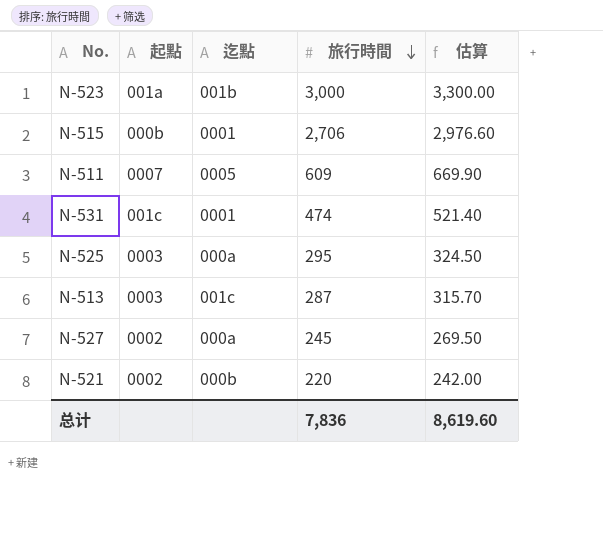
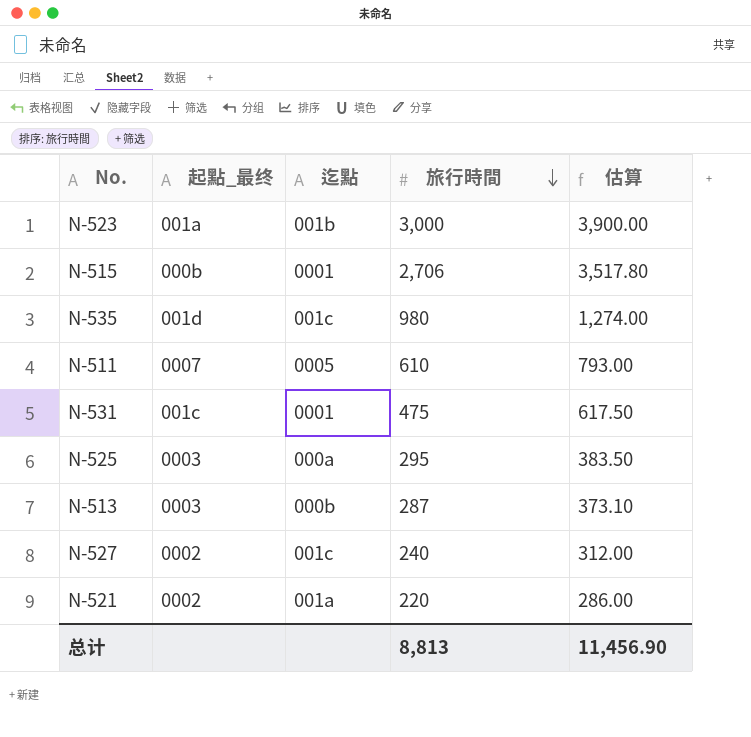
column name: 起點 -> 起點_最终
column 估算 | formula: [旅行時間] * 1.1 -> [旅行時間] * 1.3
row N-535: none -> 001d | 001c | 980 | 1,274.00
N-511 | 旅行時間: 609 -> 610
N-531 | 旅行時間: 474 -> 475
N-513 | 迄點: 001c -> 000b
N-527 | 迄點: 000a -> 001c
N-527 | 旅行時間: 245 -> 240
N-521 | 迄點: 000b -> 001a
总计 | 旅行時間: 7,836 -> 8,813
总计 | 估算: 8,619.60 -> 11,456.90

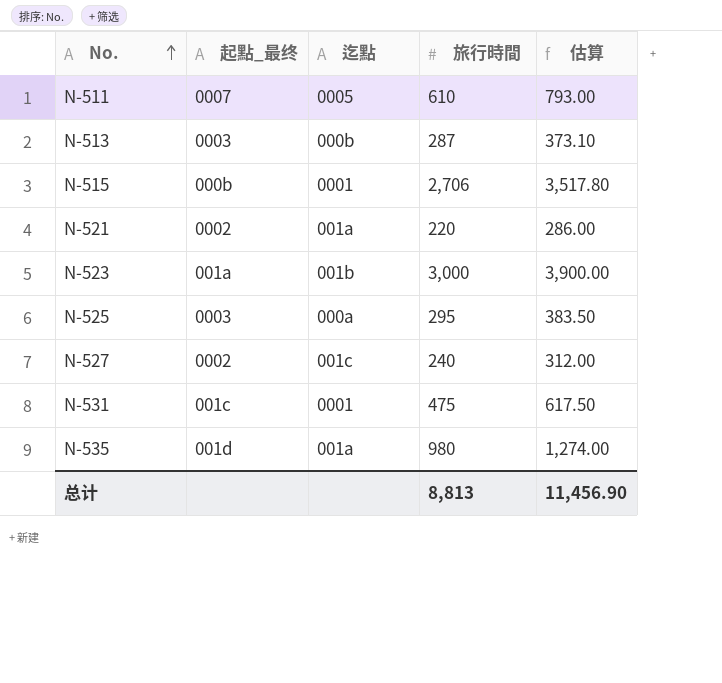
row order: 旅行時間 descending -> No. ascending
N-535 | 迄點: 001c -> 001a

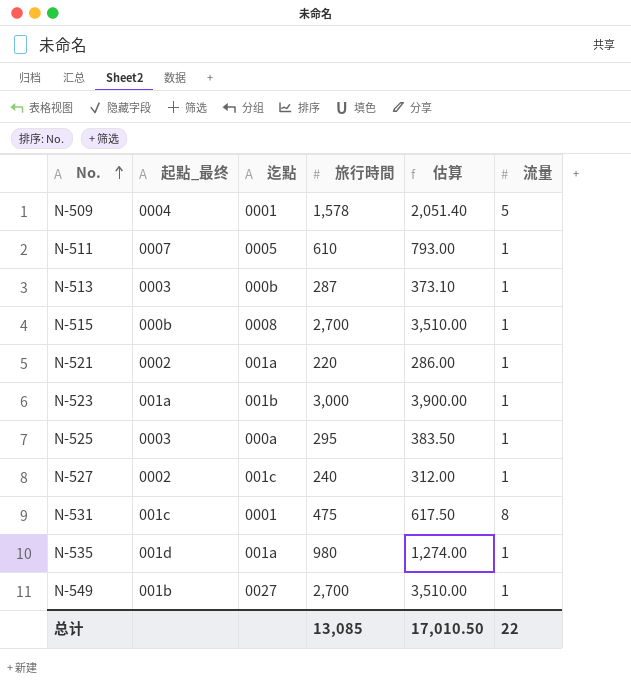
column 流量 | position: none -> 6
row N-509: none -> 0004 | 0001 | 1,578 | 2,051.40 | 5
N-515 | 迄點: 0001 -> 0008
N-515 | 旅行時間: 2,706 -> 2,700
N-515 | 估算: 3,517.80 -> 3,510.00
row N-549: none -> 001b | 0027 | 2,700 | 3,510.00 | 1
总计 | 旅行時間: 8,813 -> 13,085
总计 | 估算: 11,456.90 -> 17,010.50

